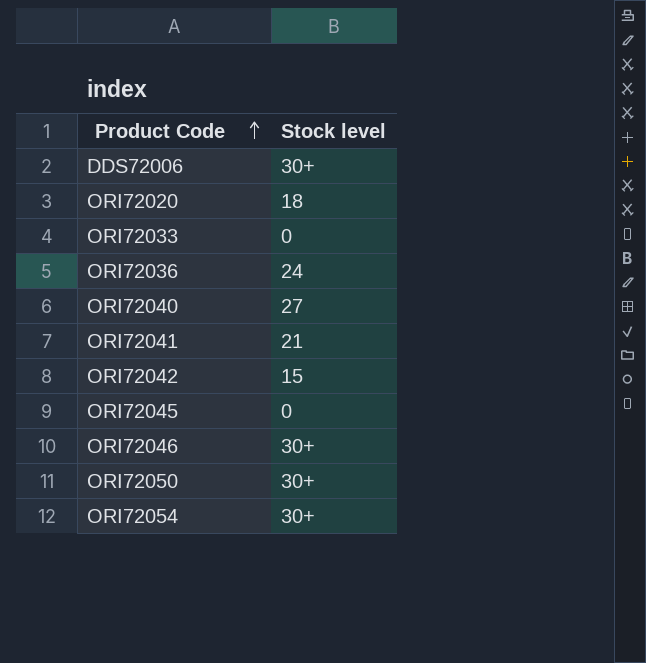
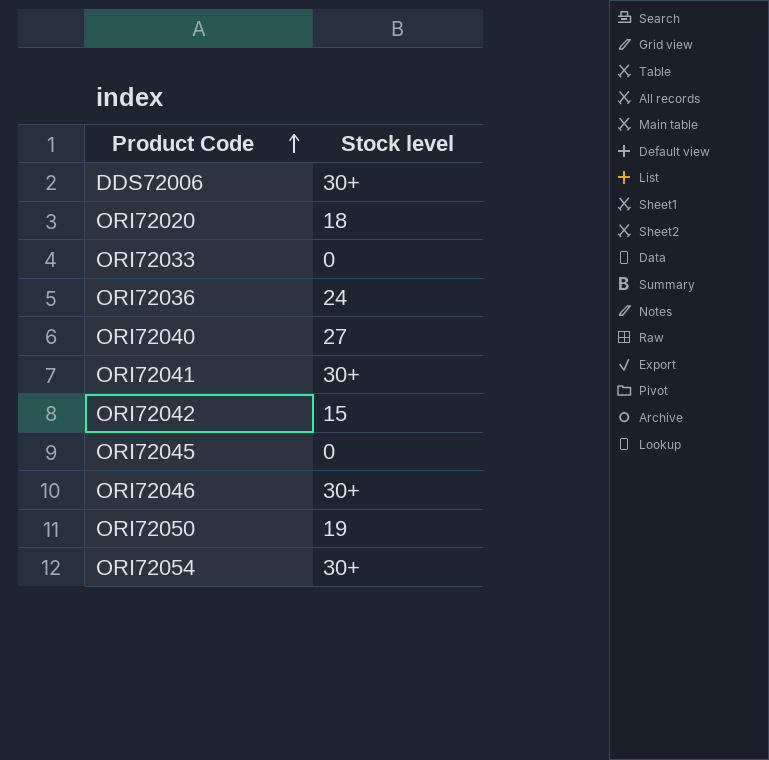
ORI72041 | Stock level: 21 -> 30+
ORI72050 | Stock level: 30+ -> 19

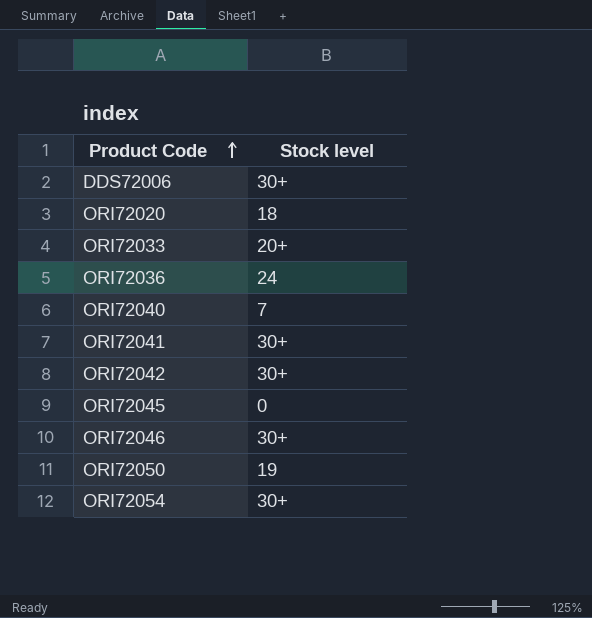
ORI72033 | Stock level: 0 -> 20+
ORI72040 | Stock level: 27 -> 7
ORI72042 | Stock level: 15 -> 30+

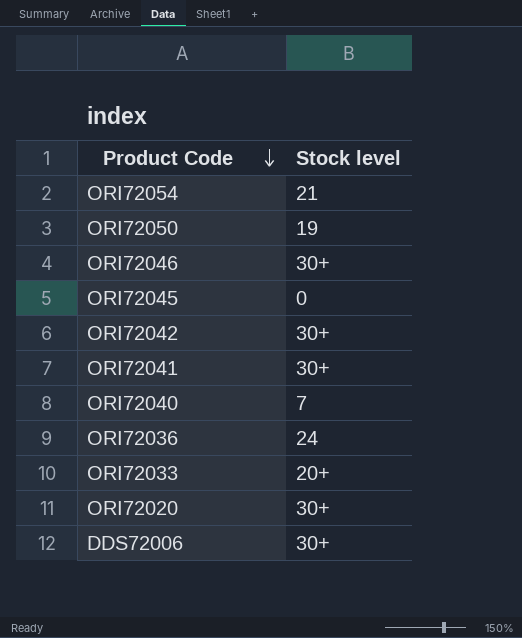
row order: Product Code ascending -> Product Code descending
ORI72054 | Stock level: 30+ -> 21
ORI72020 | Stock level: 18 -> 30+

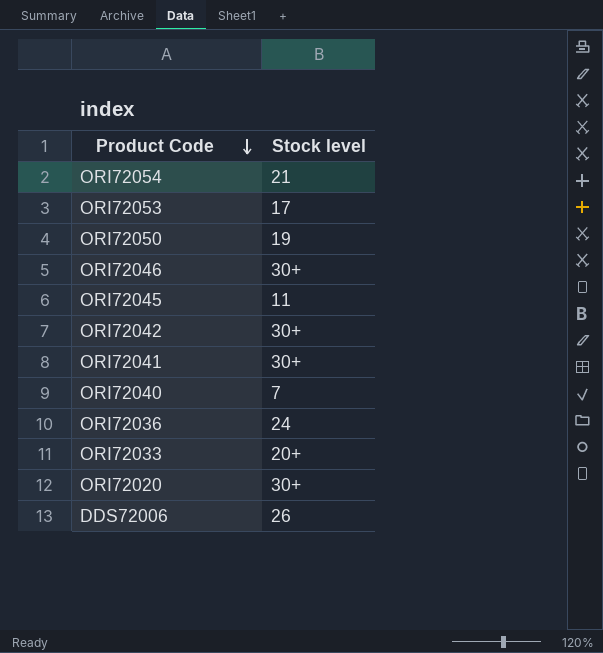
row ORI72053: none -> 17
ORI72045 | Stock level: 0 -> 11
DDS72006 | Stock level: 30+ -> 26

